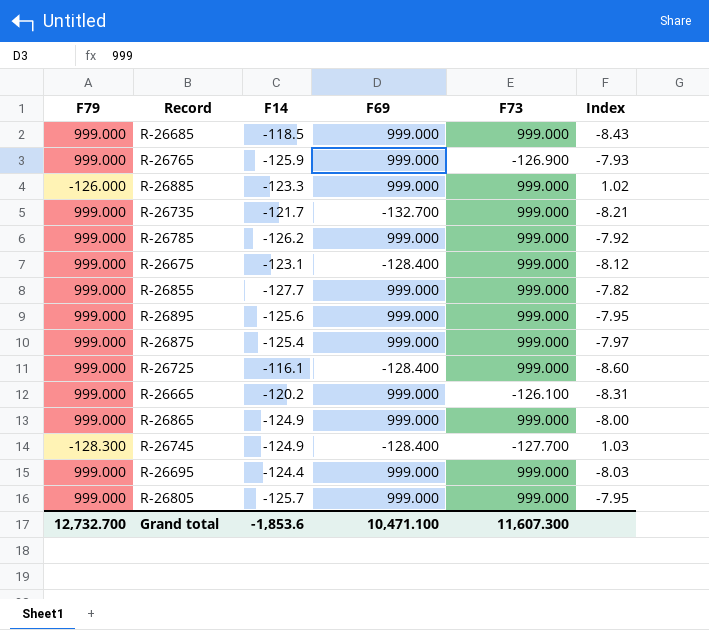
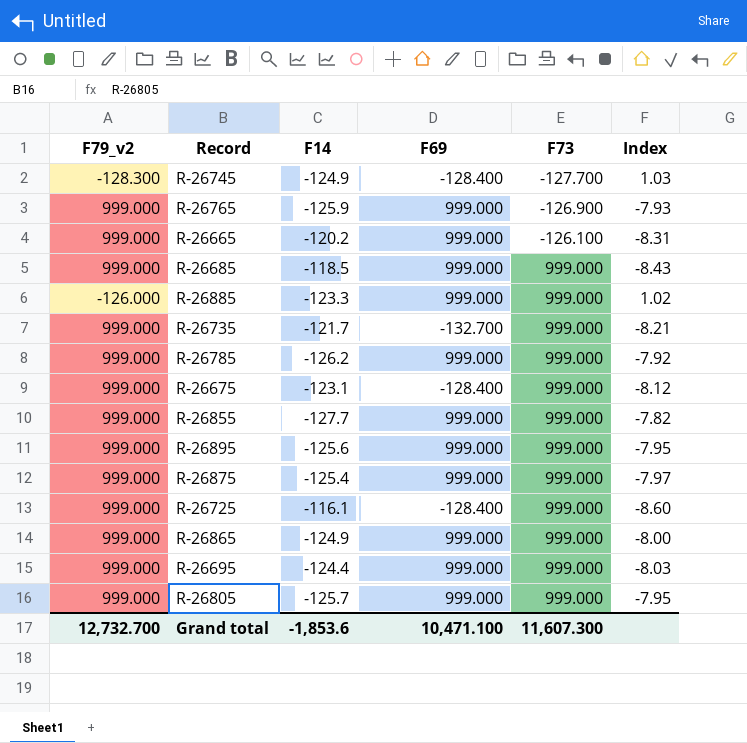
row order: none -> F73 ascending
column name: F79 -> F79_v2

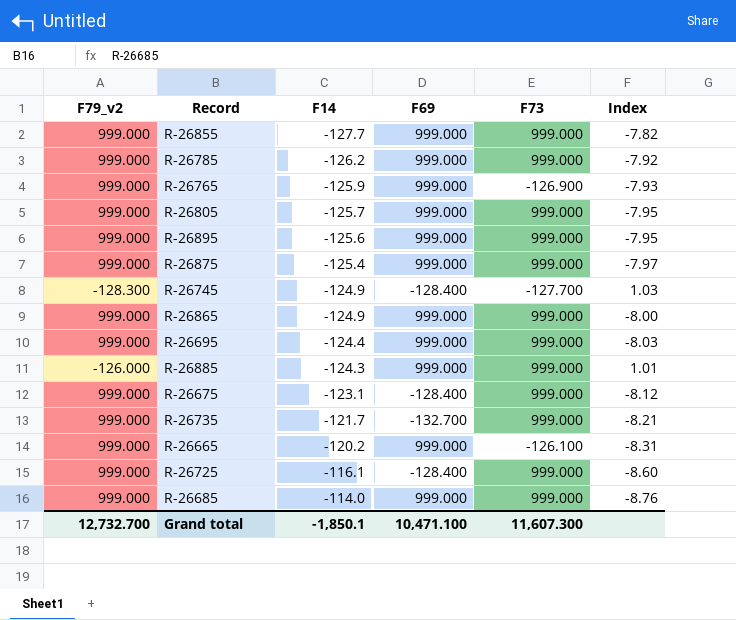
row order: F73 ascending -> F14 ascending
R-26885 | F14: -123.3 -> -124.3
R-26885 | Index: 1.02 -> 1.01
R-26685 | F14: -118.5 -> -114.0
R-26685 | Index: -8.43 -> -8.76
Grand total | F14: -1,853.6 -> -1,850.1

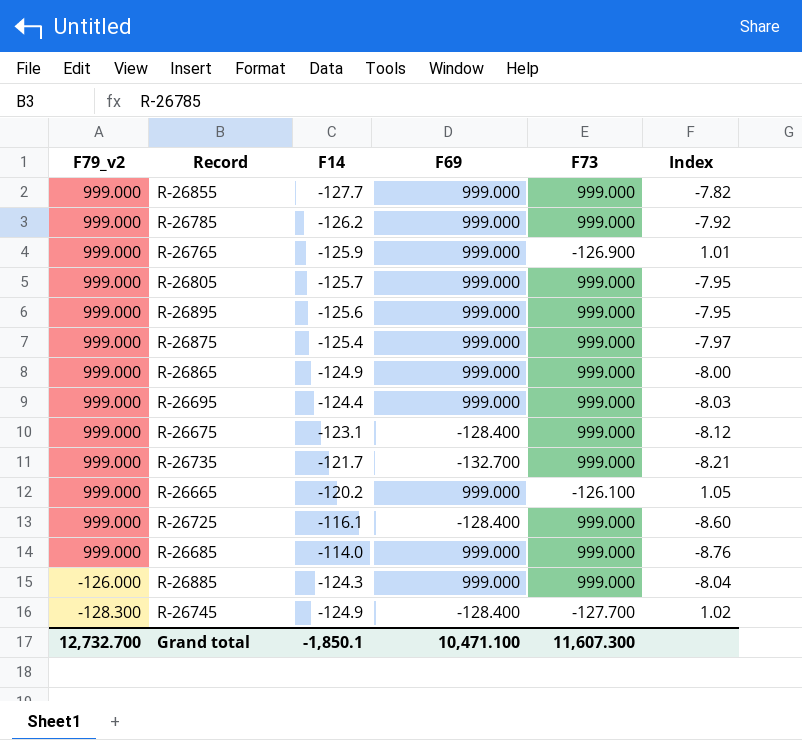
row order: F14 ascending -> F79_v2 descending
column Index | formula: [F79_v2] / [F14] -> [F73] / [F14]

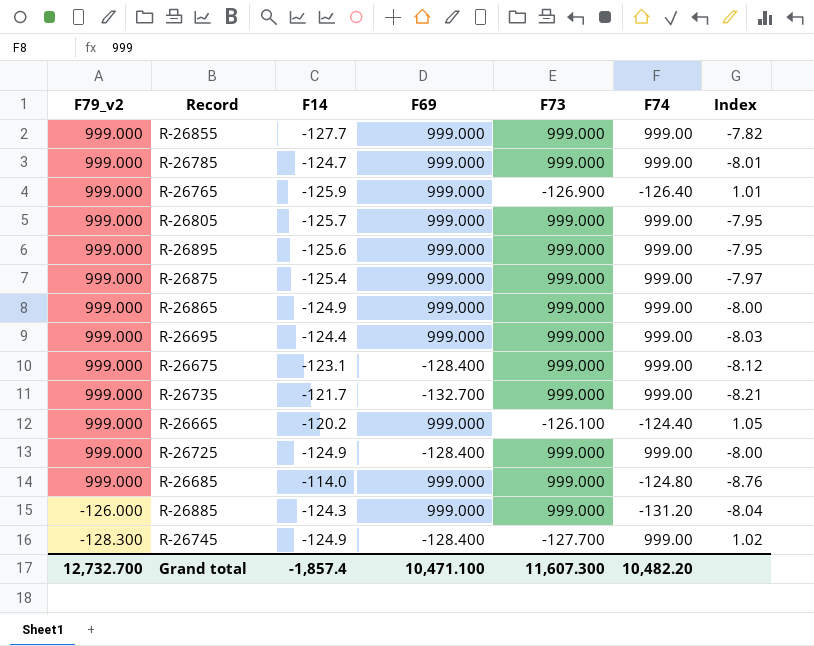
column F74 | position: none -> 6
R-26785 | F14: -126.2 -> -124.7
R-26785 | Index: -7.92 -> -8.01
R-26725 | F14: -116.1 -> -124.9
R-26725 | Index: -8.60 -> -8.00
Grand total | F14: -1,850.1 -> -1,857.4

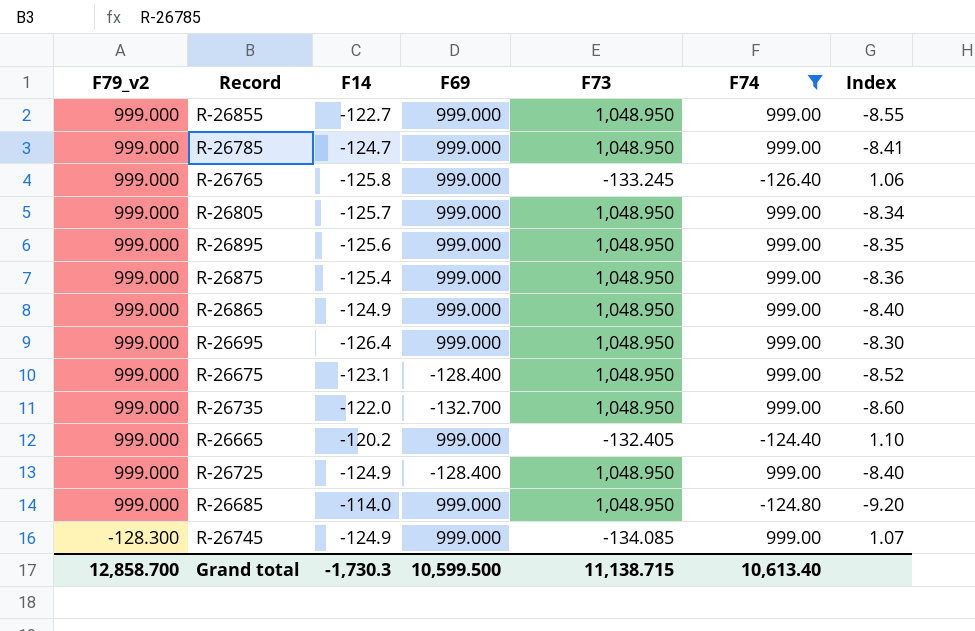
filter: none -> F74 != -131.20
R-26855 | F14: -127.7 -> -122.7
R-26855 | F73: 999.000 -> 1,048.950
R-26855 | Index: -7.82 -> -8.55
R-26785 | F73: 999.000 -> 1,048.950
R-26785 | Index: -8.01 -> -8.41
R-26765 | F14: -125.9 -> -125.8
R-26765 | F73: -126.900 -> -133.245
R-26765 | Index: 1.01 -> 1.06
R-26805 | F73: 999.000 -> 1,048.950
R-26805 | Index: -7.95 -> -8.34
R-26895 | F73: 999.000 -> 1,048.950
R-26895 | Index: -7.95 -> -8.35
R-26875 | F73: 999.000 -> 1,048.950
R-26875 | Index: -7.97 -> -8.36
R-26865 | F73: 999.000 -> 1,048.950
R-26865 | Index: -8.00 -> -8.40
R-26695 | F14: -124.4 -> -126.4
R-26695 | F73: 999.000 -> 1,048.950
R-26695 | Index: -8.03 -> -8.30
R-26675 | F73: 999.000 -> 1,048.950
R-26675 | Index: -8.12 -> -8.52
R-26735 | F14: -121.7 -> -122.0
R-26735 | F73: 999.000 -> 1,048.950
R-26735 | Index: -8.21 -> -8.60
R-26665 | F73: -126.100 -> -132.405
R-26665 | Index: 1.05 -> 1.10
R-26725 | F73: 999.000 -> 1,048.950
R-26725 | Index: -8.00 -> -8.40
R-26685 | F73: 999.000 -> 1,048.950
R-26685 | Index: -8.76 -> -9.20
R-26745 | F69: -128.400 -> 999.000
R-26745 | F73: -127.700 -> -134.085
R-26745 | Index: 1.02 -> 1.07
Grand total | F79_v2: 12,732.700 -> 12,858.700
Grand total | F14: -1,857.4 -> -1,730.3
Grand total | F69: 10,471.100 -> 10,599.500
Grand total | F73: 11,607.300 -> 11,138.715
Grand total | F74: 10,482.20 -> 10,613.40

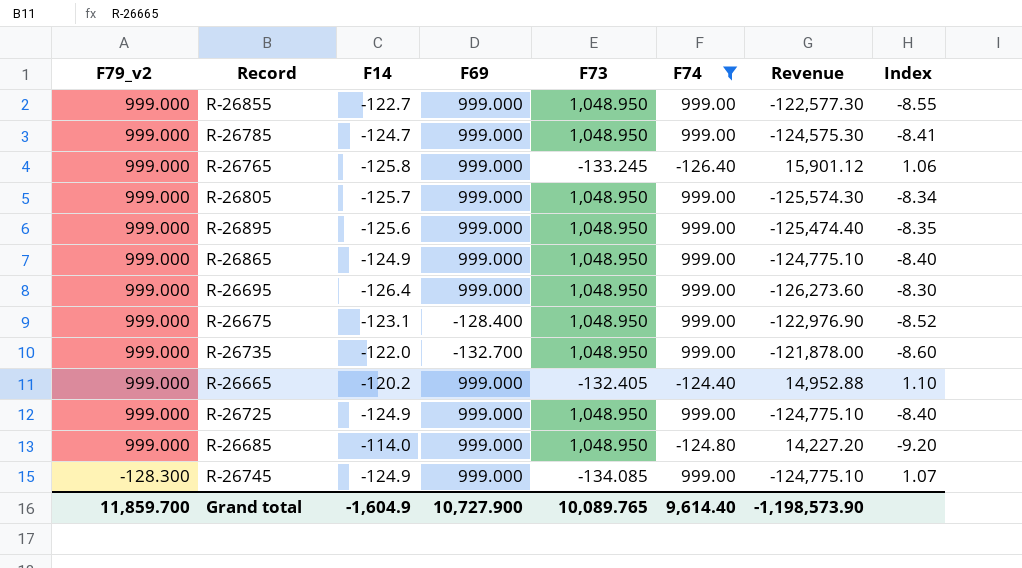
column Revenue | formula: none -> [F14] * [F74]
row R-26875: 999.000 | -125.4 | 999.000 | 1,048.950 | 999.00 | -8.36 -> none
R-26725 | F69: -128.400 -> 999.000
Grand total | F79_v2: 12,858.700 -> 11,859.700
Grand total | F14: -1,730.3 -> -1,604.9
Grand total | F69: 10,599.500 -> 10,727.900
Grand total | F73: 11,138.715 -> 10,089.765
Grand total | F74: 10,613.40 -> 9,614.40

